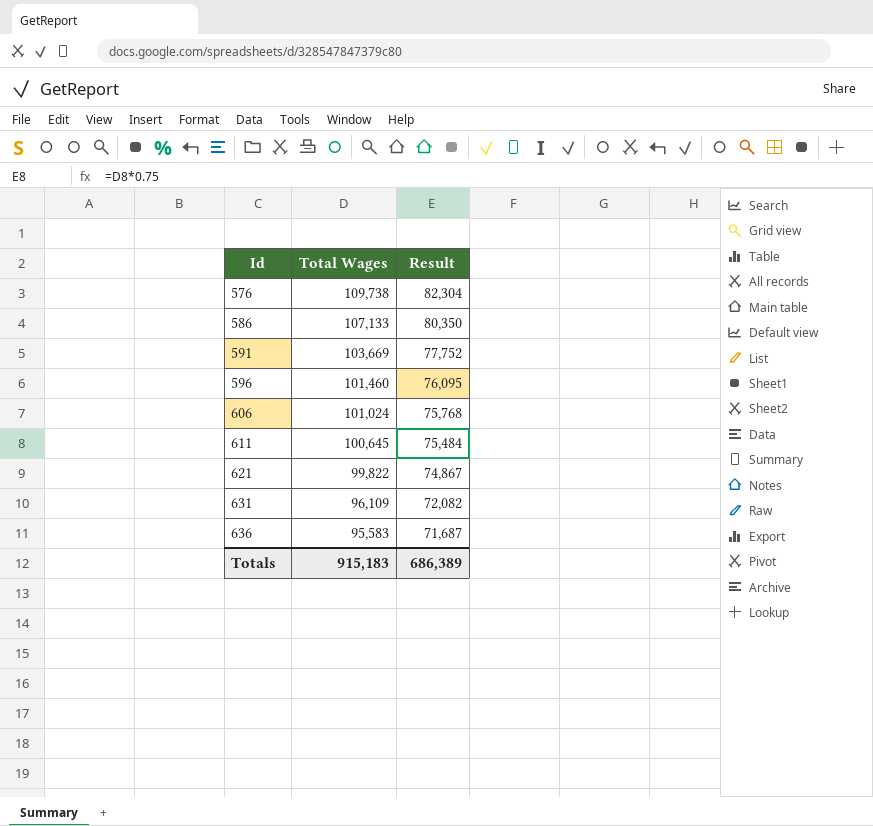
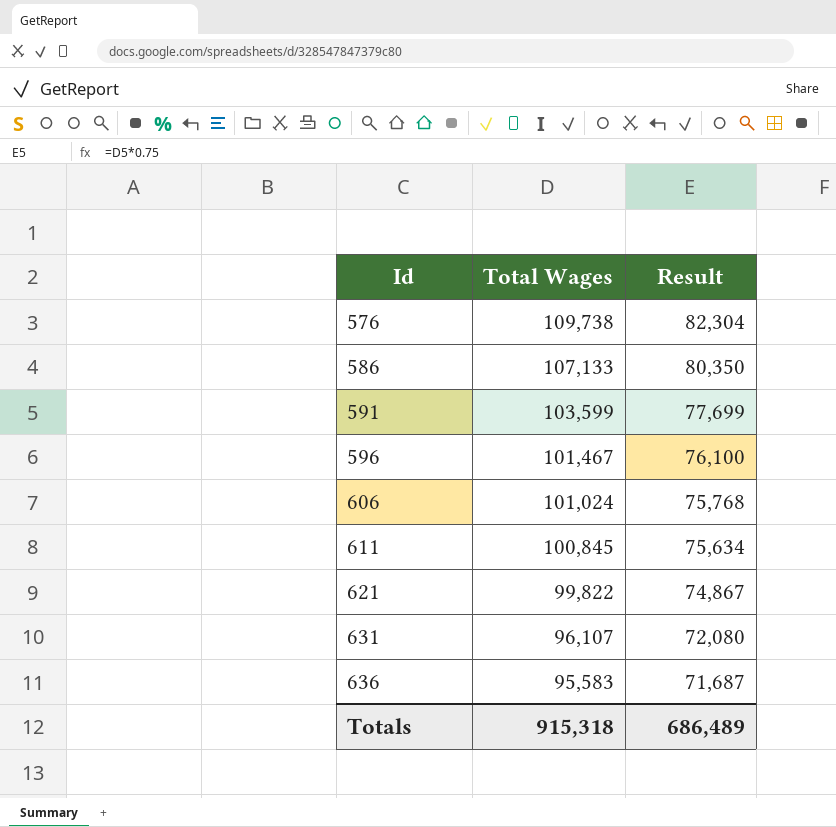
591 | Total Wages: 103,669 -> 103,599
591 | Result: 77,752 -> 77,699
596 | Total Wages: 101,460 -> 101,467
596 | Result: 76,095 -> 76,100
611 | Total Wages: 100,645 -> 100,845
611 | Result: 75,484 -> 75,634
631 | Total Wages: 96,109 -> 96,107
631 | Result: 72,082 -> 72,080
Totals | Total Wages: 915,183 -> 915,318
Totals | Result: 686,389 -> 686,489

